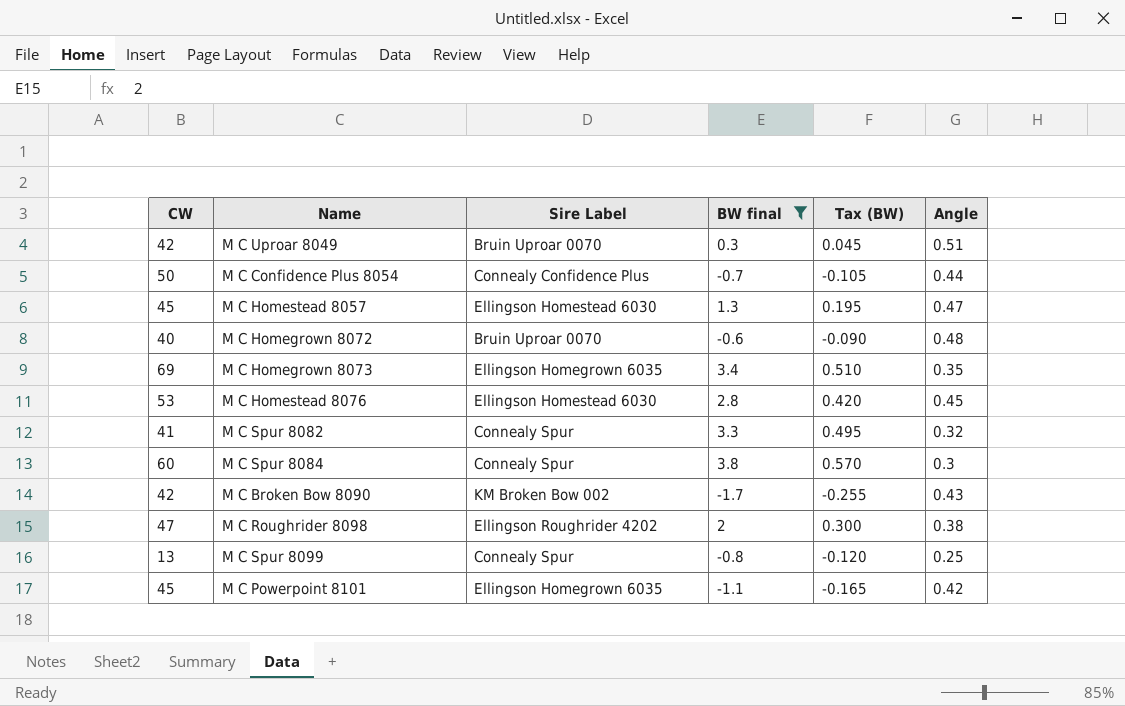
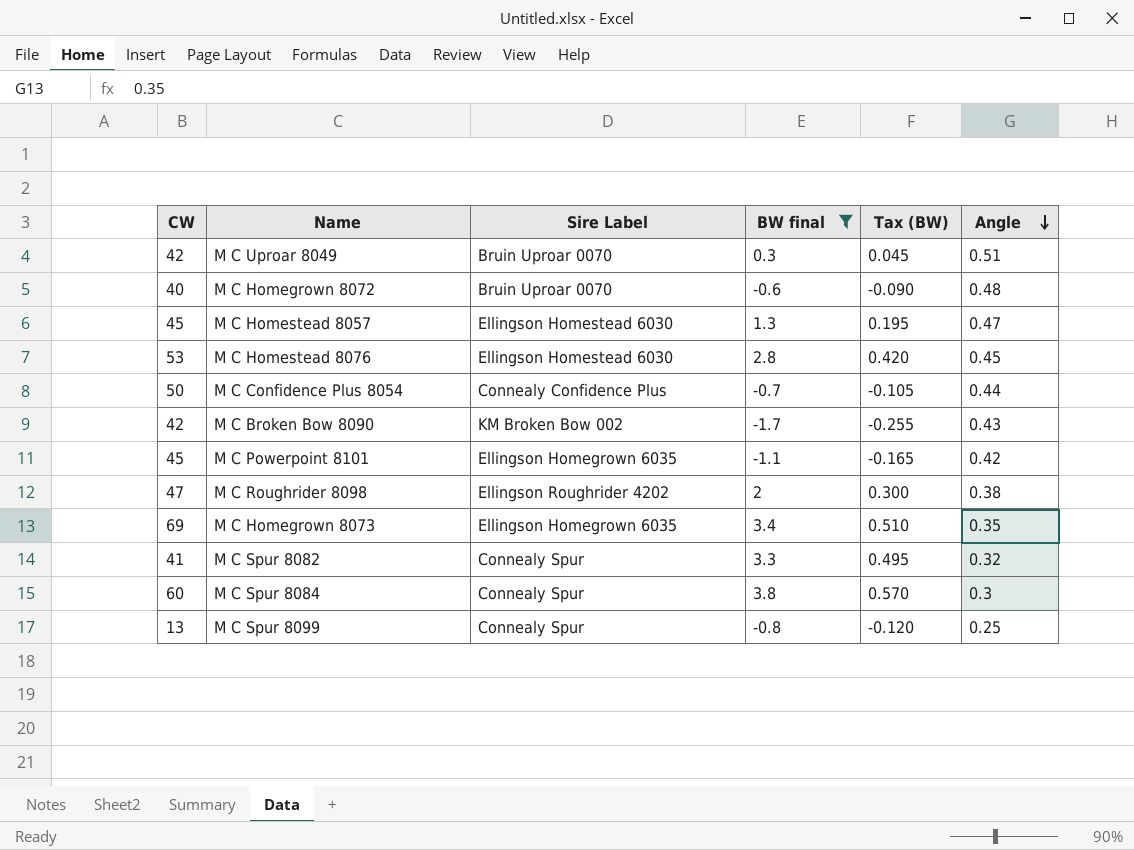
row order: none -> Angle descending

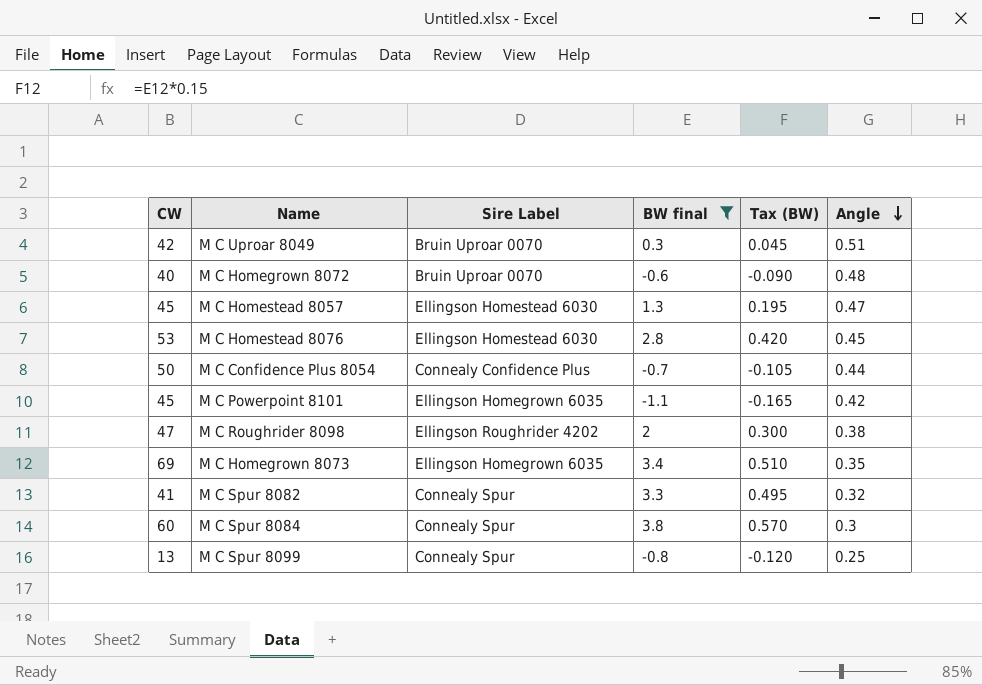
row M C Broken Bow 8090: 42 | KM Broken Bow 002 | -1.7 | -0.255 | 0.43 -> none

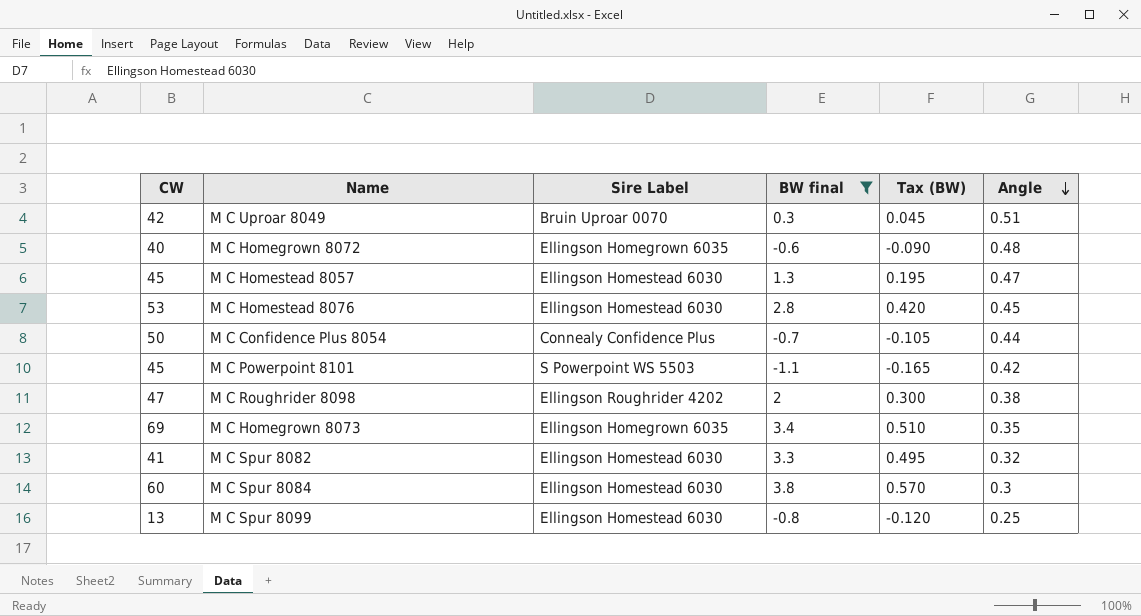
M C Homegrown 8072 | Sire Label: Bruin Uproar 0070 -> Ellingson Homegrown 6035
M C Powerpoint 8101 | Sire Label: Ellingson Homegrown 6035 -> S Powerpoint WS 5503
M C Spur 8082 | Sire Label: Connealy Spur -> Ellingson Homestead 6030
M C Spur 8084 | Sire Label: Connealy Spur -> Ellingson Homestead 6030
M C Spur 8099 | Sire Label: Connealy Spur -> Ellingson Homestead 6030

